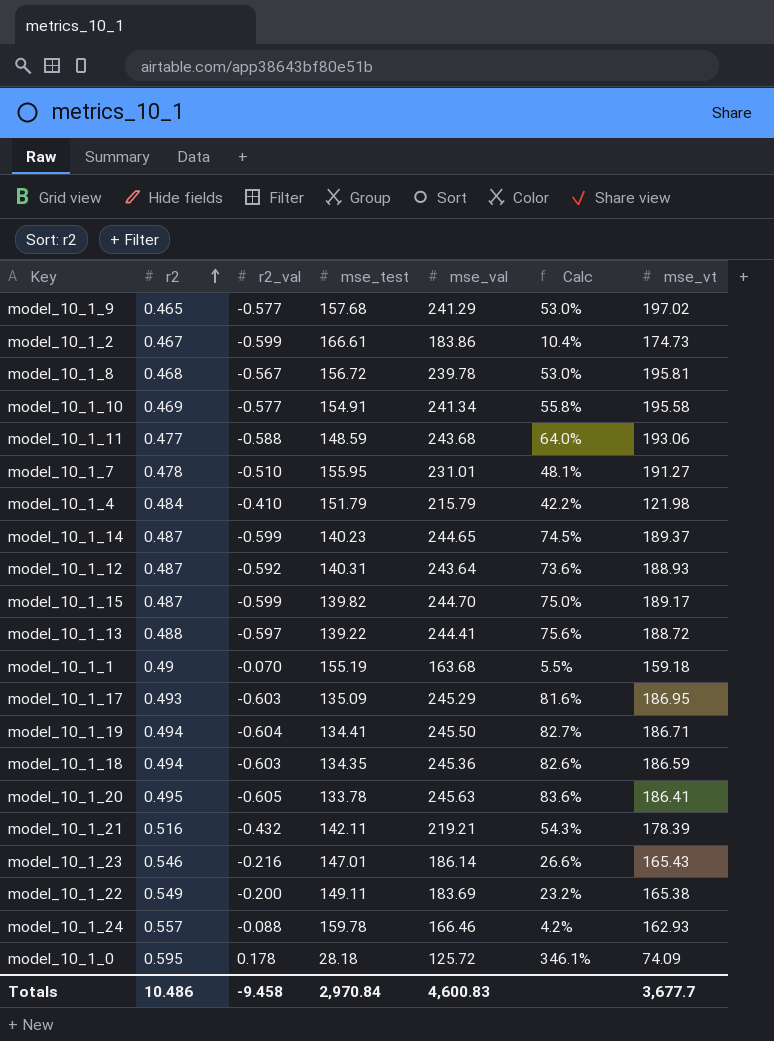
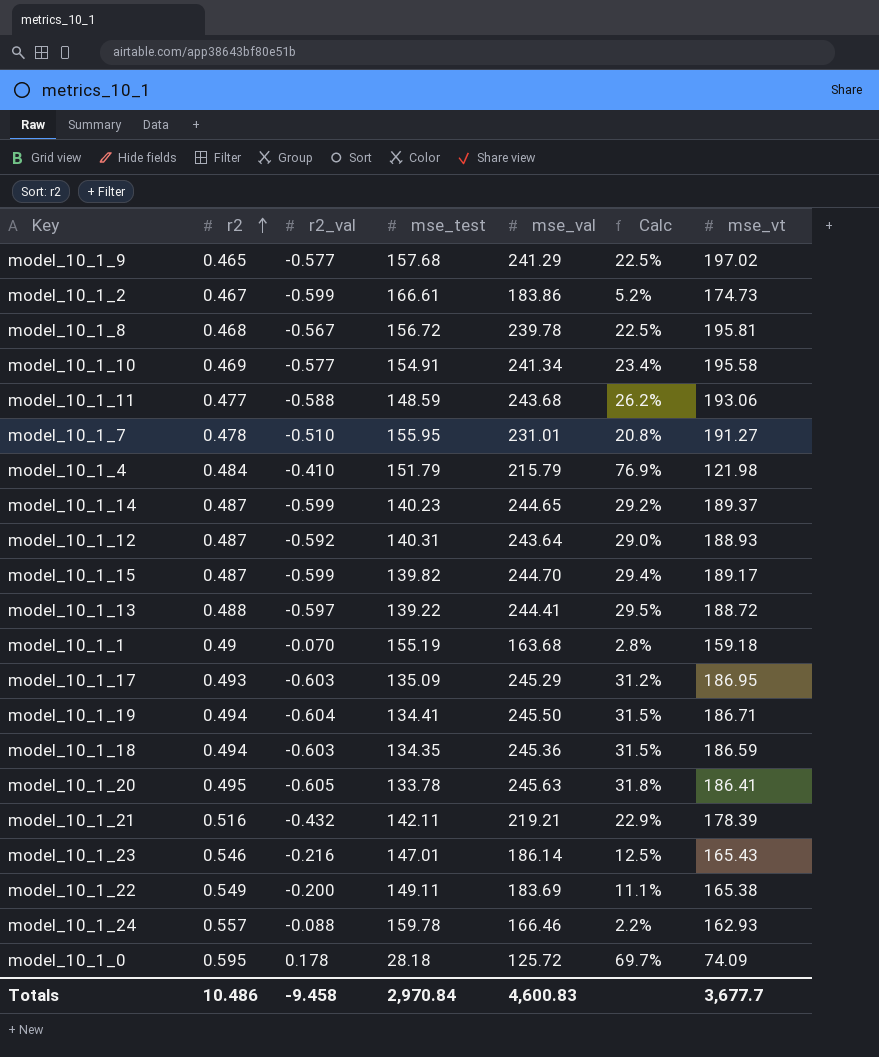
column Calc | formula: ([mse_val] - [mse_test]) / [mse_test] -> ([mse_val] - [mse_vt]) / [mse_vt]

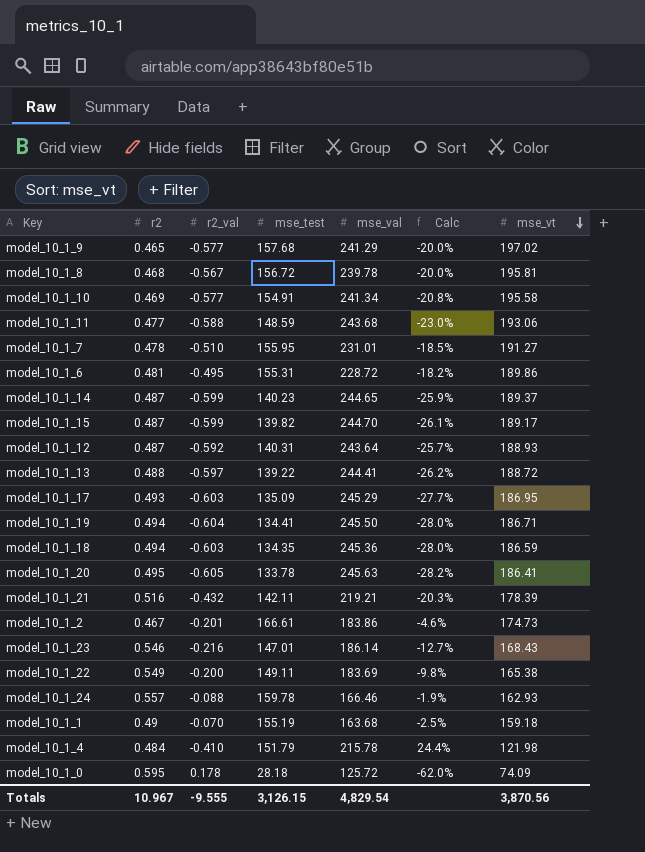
row order: r2 ascending -> mse_vt descending
column Calc | formula: ([mse_val] - [mse_vt]) / [mse_vt] -> ([mse_test] - [mse_vt]) / [mse_vt]
row model_10_1_6: none -> 0.481 | -0.495 | 155.31 | 228.72 | -18.2% | 189.86
model_10_1_2 | r2_val: -0.599 -> -0.201
model_10_1_23 | mse_vt: 165.43 -> 168.43
model_10_1_4 | mse_val: 215.79 -> 215.78
Totals | r2: 10.486 -> 10.967
Totals | r2_val: -9.458 -> -9.555
Totals | mse_test: 2,970.84 -> 3,126.15
Totals | mse_val: 4,600.83 -> 4,829.54
Totals | mse_vt: 3,677.7 -> 3,870.56

